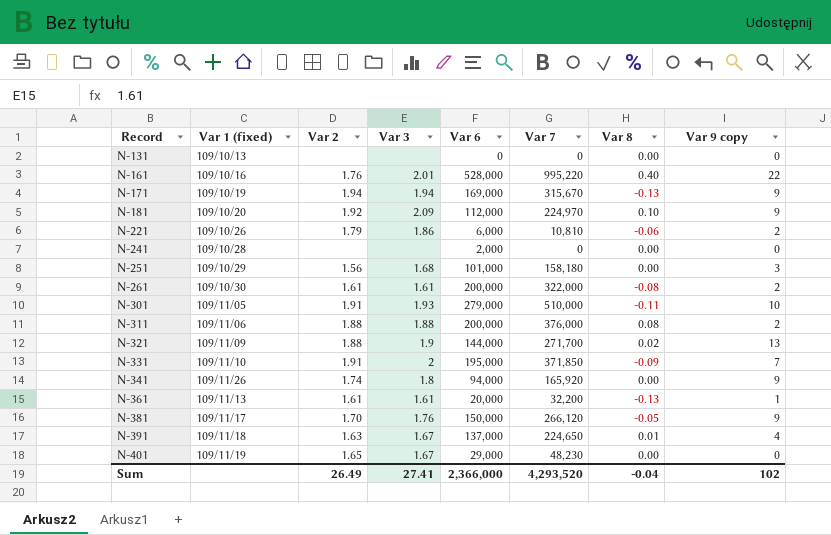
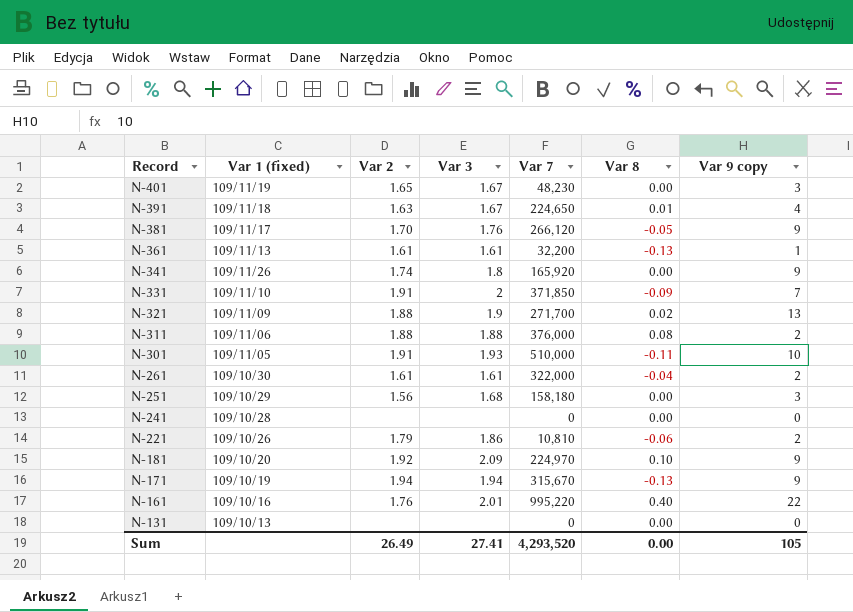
row order: Record ascending -> Record descending
column Var 6 | position: 5 -> none
N-401 | Var 9 copy: 0 -> 3
N-261 | Var 8: -0.08 -> -0.04
Sum | Var 8: -0.04 -> 0.00
Sum | Var 9 copy: 102 -> 105

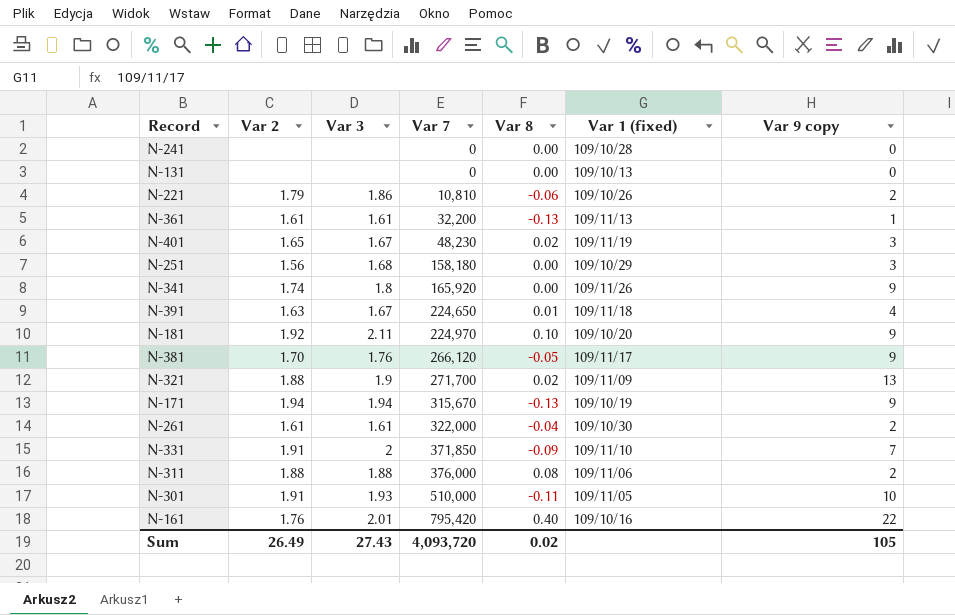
row order: Record descending -> Var 7 ascending
column Var 1 (fixed) | position: 2 -> 6
N-401 | Var 8: 0.00 -> 0.02
N-181 | Var 3: 2.09 -> 2.11
N-161 | Var 7: 995,220 -> 795,420
Sum | Var 3: 27.41 -> 27.43
Sum | Var 7: 4,293,520 -> 4,093,720
Sum | Var 8: 0.00 -> 0.02

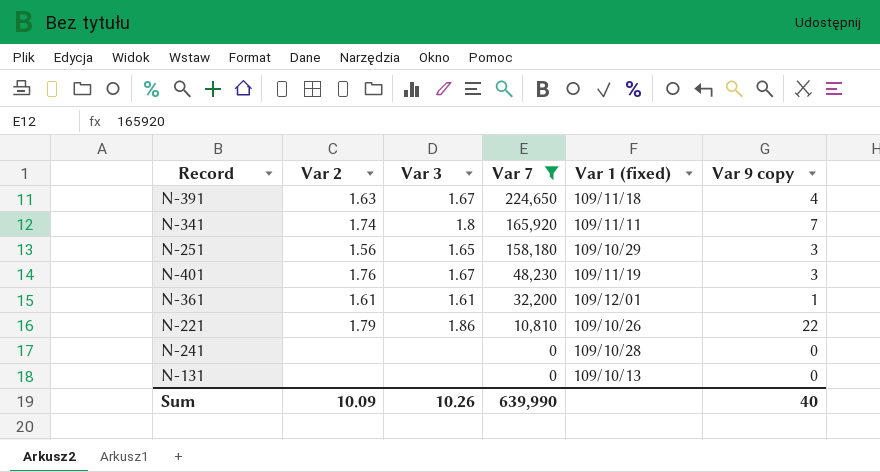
filter: none -> Var 7 <= 224,650
row order: Var 7 ascending -> Var 7 descending
column Var 8 | position: 5 -> none
N-341 | Var 1 (fixed): 109/11/26 -> 109/11/11
N-341 | Var 9 copy: 9 -> 7
N-251 | Var 3: 1.68 -> 1.65
N-401 | Var 2: 1.65 -> 1.76
N-361 | Var 1 (fixed): 109/11/13 -> 109/12/01
N-221 | Var 9 copy: 2 -> 22
Sum | Var 2: 26.49 -> 10.09
Sum | Var 3: 27.43 -> 10.26
Sum | Var 7: 4,093,720 -> 639,990
Sum | Var 9 copy: 105 -> 40

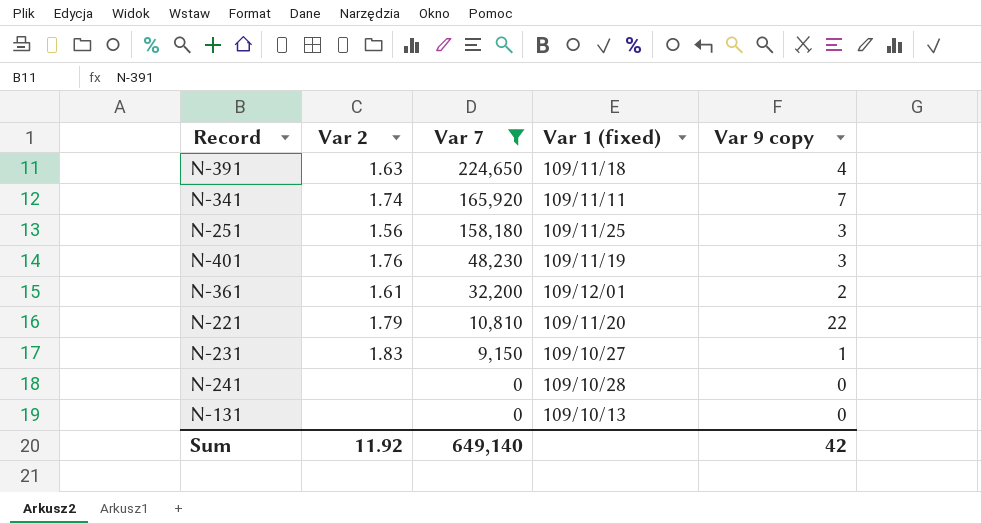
column Var 3 | position: 3 -> none
N-251 | Var 1 (fixed): 109/10/29 -> 109/11/25
N-361 | Var 9 copy: 1 -> 2
N-221 | Var 1 (fixed): 109/10/26 -> 109/11/20
row N-231: none -> 1.83 | 9,150 | 109/10/27 | 1
Sum | Var 2: 10.09 -> 11.92
Sum | Var 7: 639,990 -> 649,140
Sum | Var 9 copy: 40 -> 42

